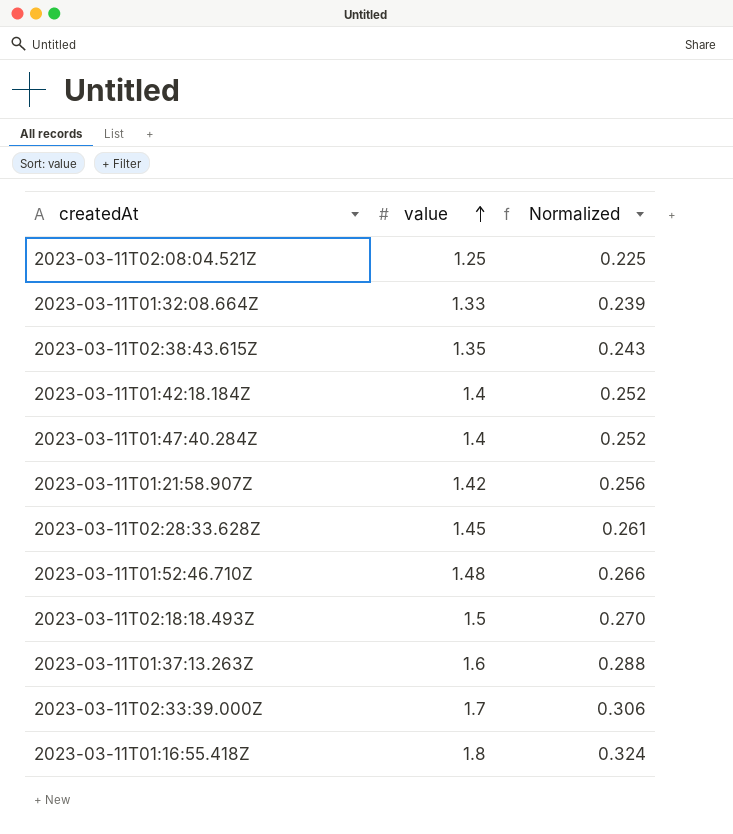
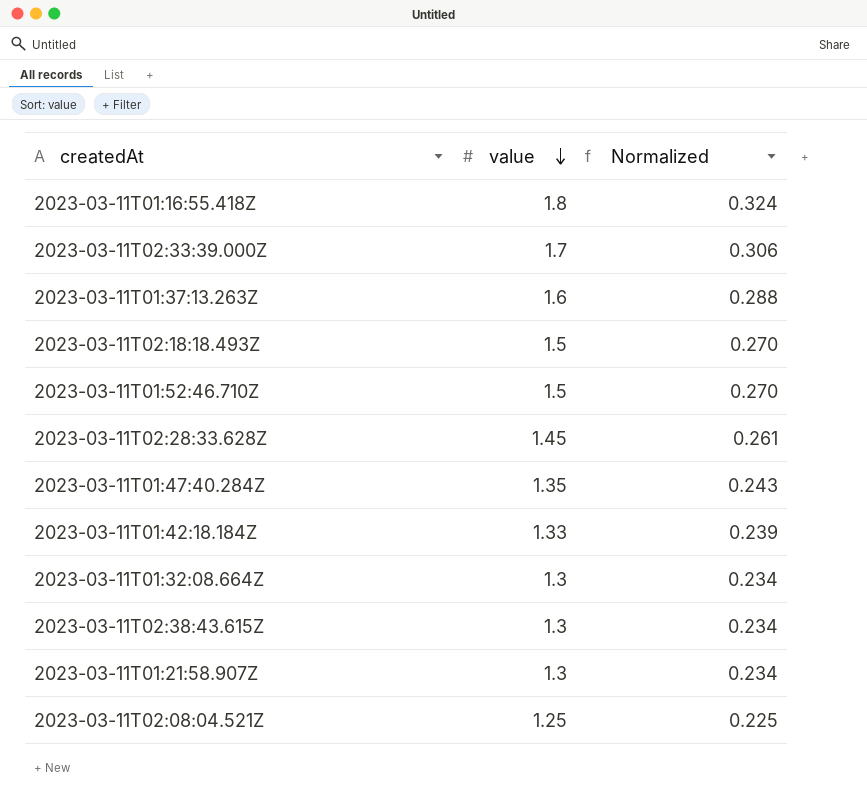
row order: value ascending -> value descending
2023-03-11T01:52:46.710Z | value: 1.48 -> 1.5
2023-03-11T01:52:46.710Z | Normalized: 0.266 -> 0.270
2023-03-11T01:47:40.284Z | value: 1.4 -> 1.35
2023-03-11T01:47:40.284Z | Normalized: 0.252 -> 0.243
2023-03-11T01:42:18.184Z | value: 1.4 -> 1.33
2023-03-11T01:42:18.184Z | Normalized: 0.252 -> 0.239
2023-03-11T01:32:08.664Z | value: 1.33 -> 1.3
2023-03-11T01:32:08.664Z | Normalized: 0.239 -> 0.234
2023-03-11T02:38:43.615Z | value: 1.35 -> 1.3
2023-03-11T02:38:43.615Z | Normalized: 0.243 -> 0.234
2023-03-11T01:21:58.907Z | value: 1.42 -> 1.3
2023-03-11T01:21:58.907Z | Normalized: 0.256 -> 0.234

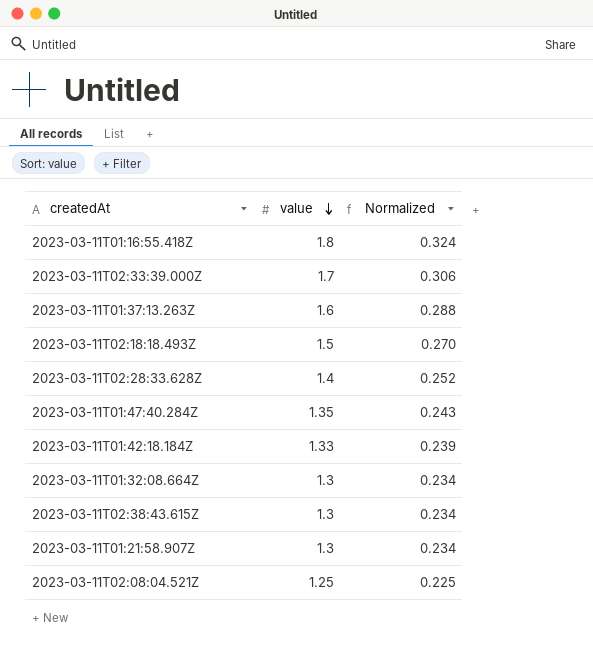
row 2023-03-11T01:52:46.710Z: 1.5 | 0.270 -> none
2023-03-11T02:28:33.628Z | value: 1.45 -> 1.4
2023-03-11T02:28:33.628Z | Normalized: 0.261 -> 0.252

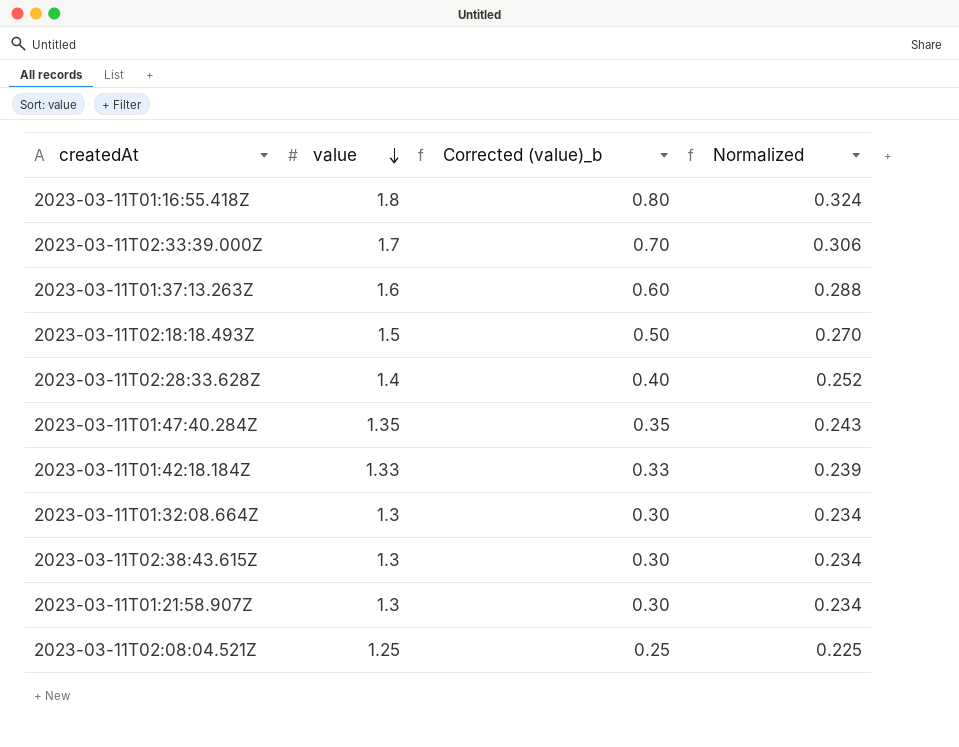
column Corrected (value)_b | formula: none -> [value] - 1

